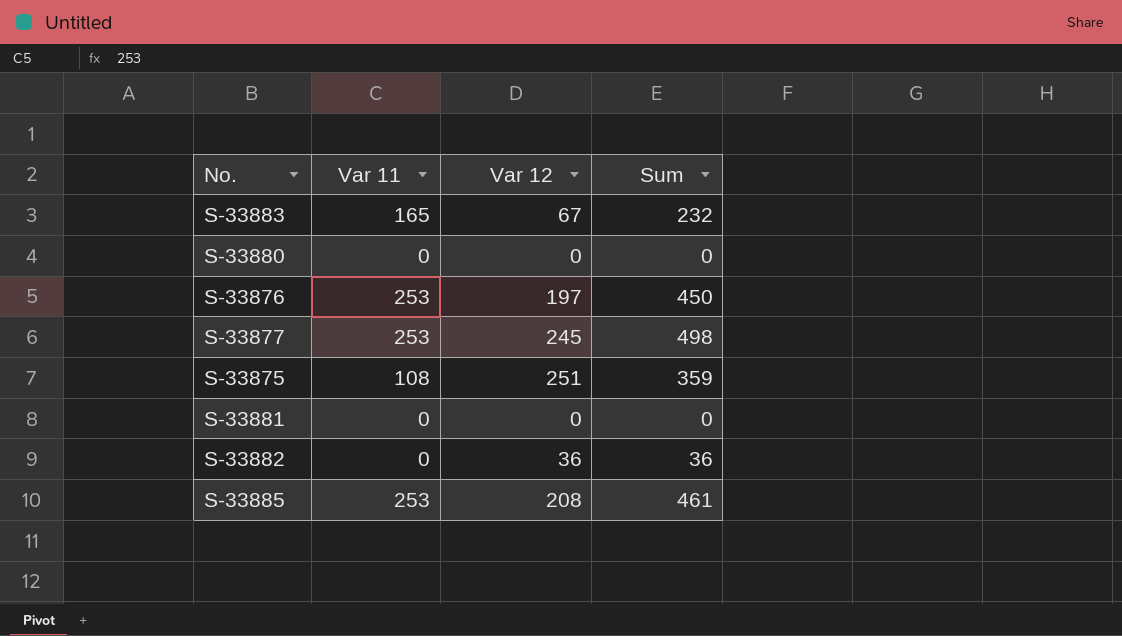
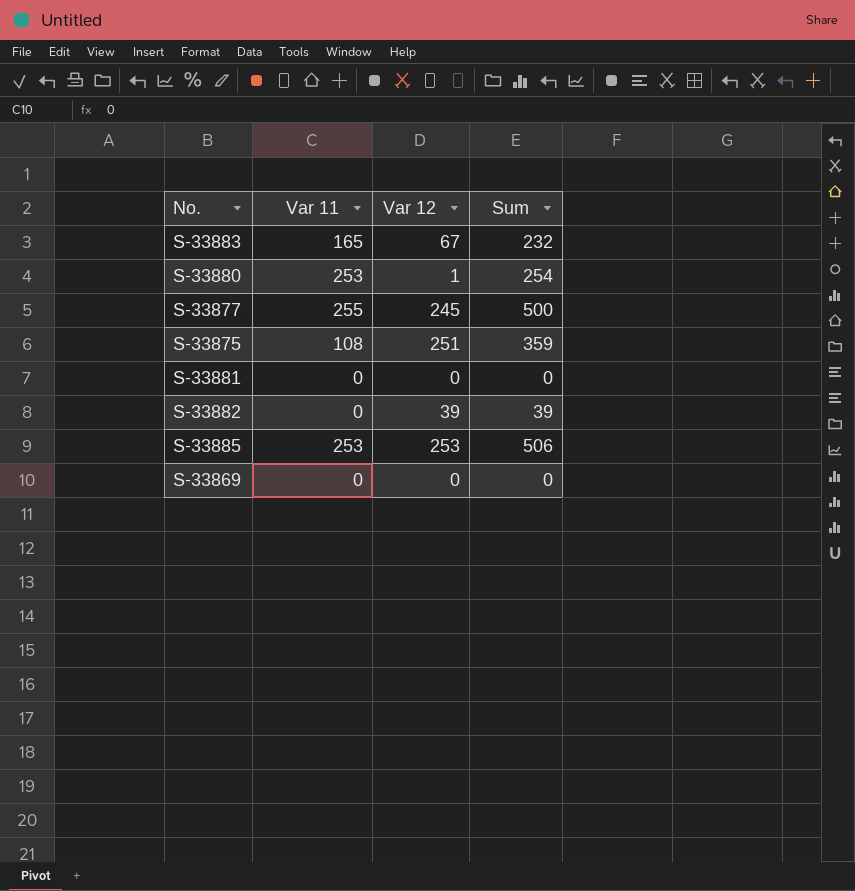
row S-33876: 253 | 197 | 450 -> none
S-33880 | Var 11: 0 -> 253
S-33880 | Var 12: 0 -> 1
S-33880 | Sum: 0 -> 254
S-33877 | Var 11: 253 -> 255
S-33877 | Sum: 498 -> 500
S-33882 | Var 12: 36 -> 39
S-33882 | Sum: 36 -> 39
S-33885 | Var 12: 208 -> 253
S-33885 | Sum: 461 -> 506
row S-33869: none -> 0 | 0 | 0

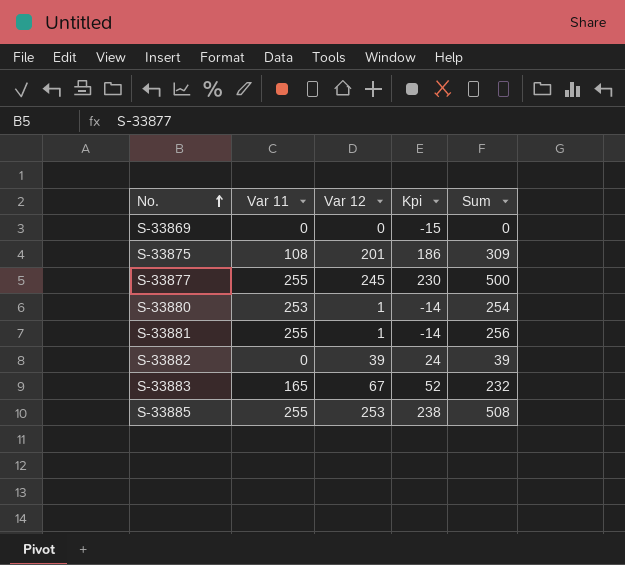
row order: none -> No. ascending
column Kpi | formula: none -> [Var 12] - 15
S-33875 | Var 12: 251 -> 201
S-33875 | Sum: 359 -> 309
S-33881 | Var 11: 0 -> 255
S-33881 | Var 12: 0 -> 1
S-33881 | Sum: 0 -> 256
S-33885 | Var 11: 253 -> 255
S-33885 | Sum: 506 -> 508

